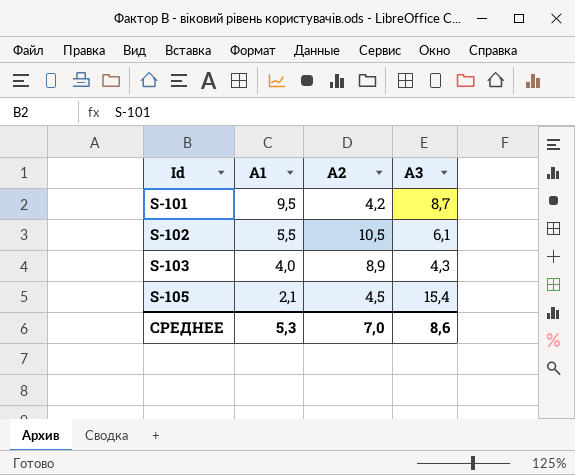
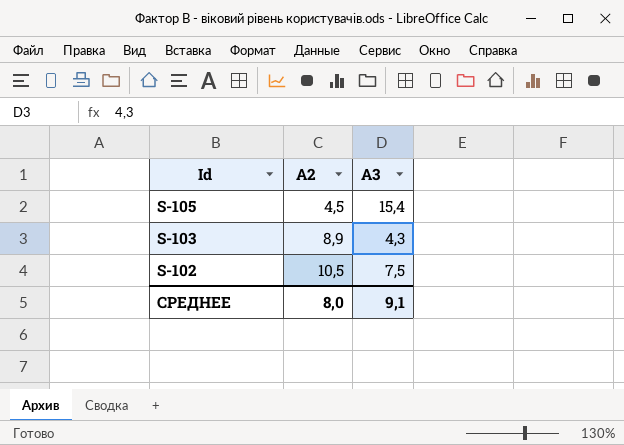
row order: Id ascending -> Id descending
column А1 | position: 2 -> none
row S-101: 9,5 | 4,2 | 8,7 -> none
S-102 | А3: 6,1 -> 7,5
СРЕДНЕЕ | А2: 7,0 -> 8,0
СРЕДНЕЕ | А3: 8,6 -> 9,1

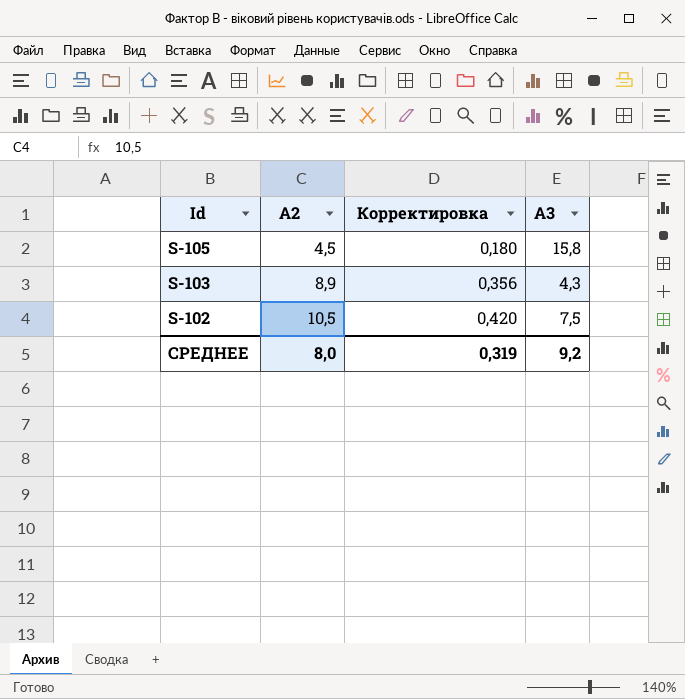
column Корректировка | formula: none -> [А2] * 0,04
S-105 | А3: 15,4 -> 15,8
СРЕДНЕЕ | А3: 9,1 -> 9,2

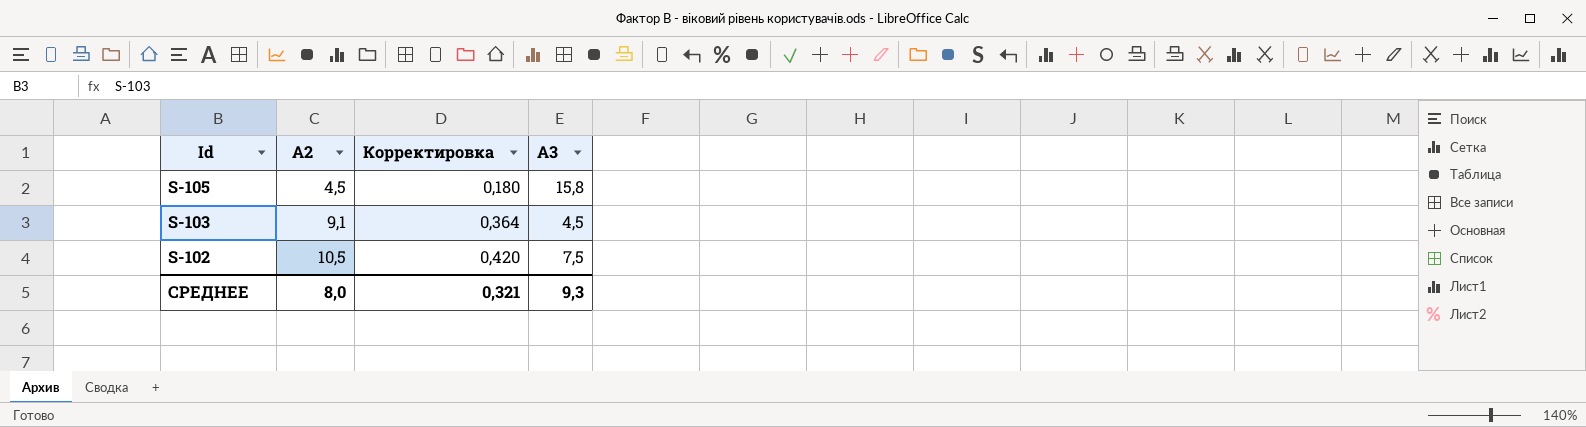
S-103 | А2: 8,9 -> 9,1
S-103 | Корректировка: 0,356 -> 0,364
S-103 | А3: 4,3 -> 4,5
СРЕДНЕЕ | Корректировка: 0,319 -> 0,321
СРЕДНЕЕ | А3: 9,2 -> 9,3

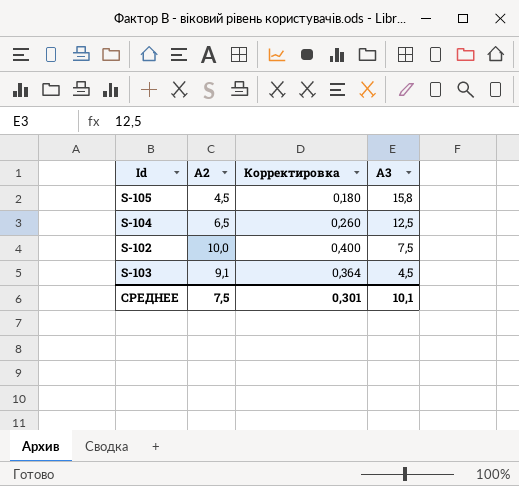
row order: Id descending -> А3 descending
row S-104: none -> 6,5 | 0,260 | 12,5
S-102 | А2: 10,5 -> 10,0
S-102 | Корректировка: 0,420 -> 0,400
СРЕДНЕЕ | А2: 8,0 -> 7,5
СРЕДНЕЕ | Корректировка: 0,321 -> 0,301
СРЕДНЕЕ | А3: 9,3 -> 10,1

